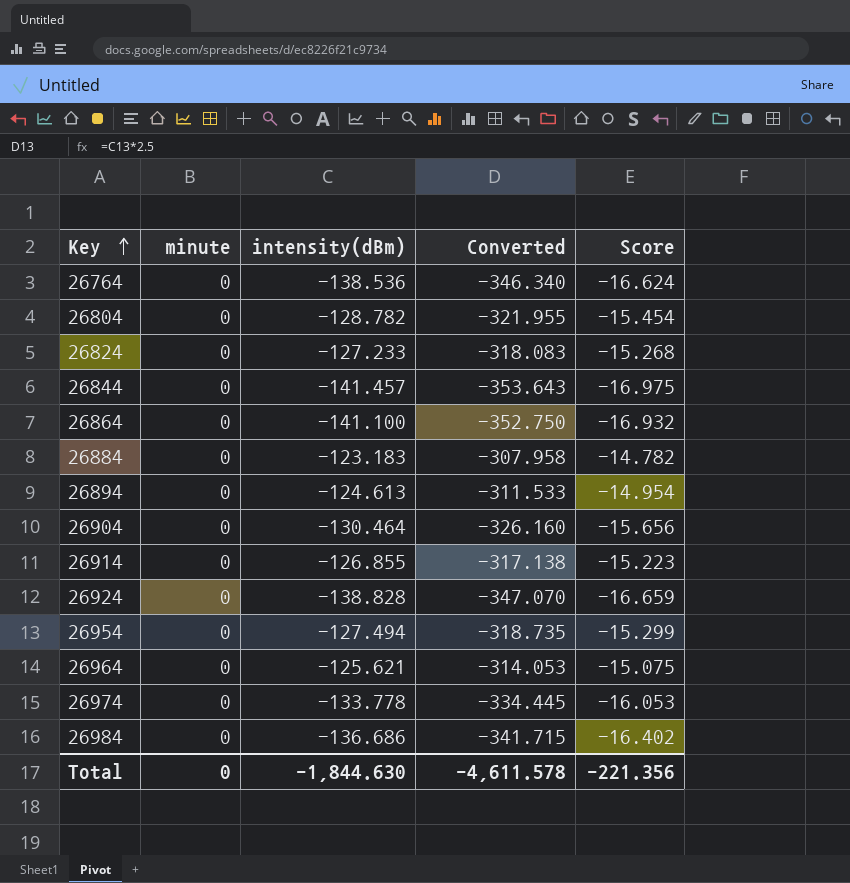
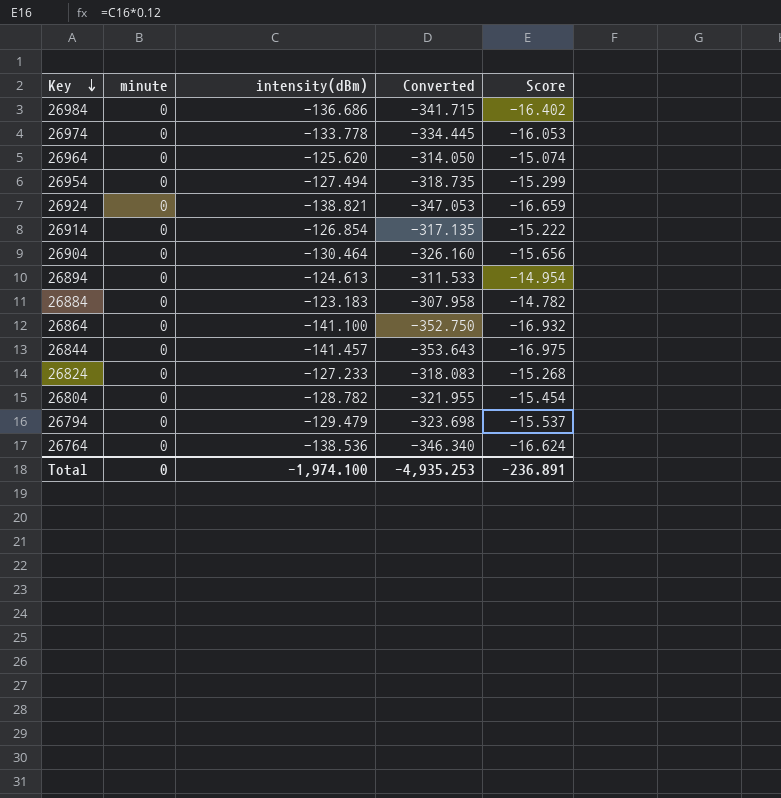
row order: Key ascending -> Key descending
26964 | intensity(dBm): -125.621 -> -125.620
26964 | Converted: -314.053 -> -314.050
26964 | Score: -15.075 -> -15.074
26924 | intensity(dBm): -138.828 -> -138.821
26924 | Converted: -347.070 -> -347.053
26914 | intensity(dBm): -126.855 -> -126.854
26914 | Converted: -317.138 -> -317.135
26914 | Score: -15.223 -> -15.222
row 26794: none -> 0 | -129.479 | -323.698 | -15.537
Total | intensity(dBm): -1,844.630 -> -1,974.100
Total | Converted: -4,611.578 -> -4,935.253
Total | Score: -221.356 -> -236.891

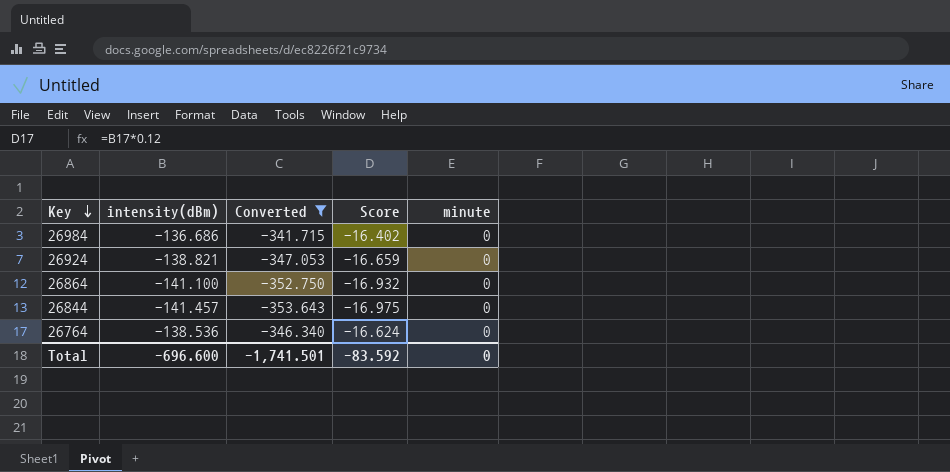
filter: none -> Converted <= -341.715
column minute | position: 2 -> 5
Total | intensity(dBm): -1,974.100 -> -696.600
Total | Converted: -4,935.253 -> -1,741.501
Total | Score: -236.891 -> -83.592

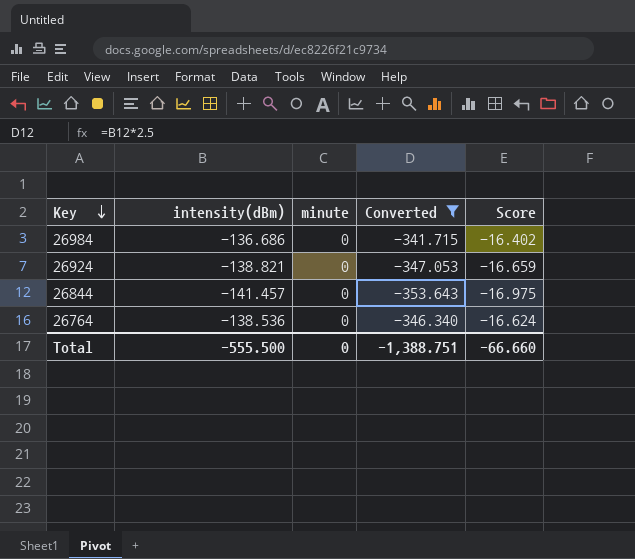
column minute | position: 5 -> 3
row 26864: -141.100 | -352.750 | -16.932 | 0 -> none
Total | intensity(dBm): -696.600 -> -555.500
Total | Converted: -1,741.501 -> -1,388.751
Total | Score: -83.592 -> -66.660

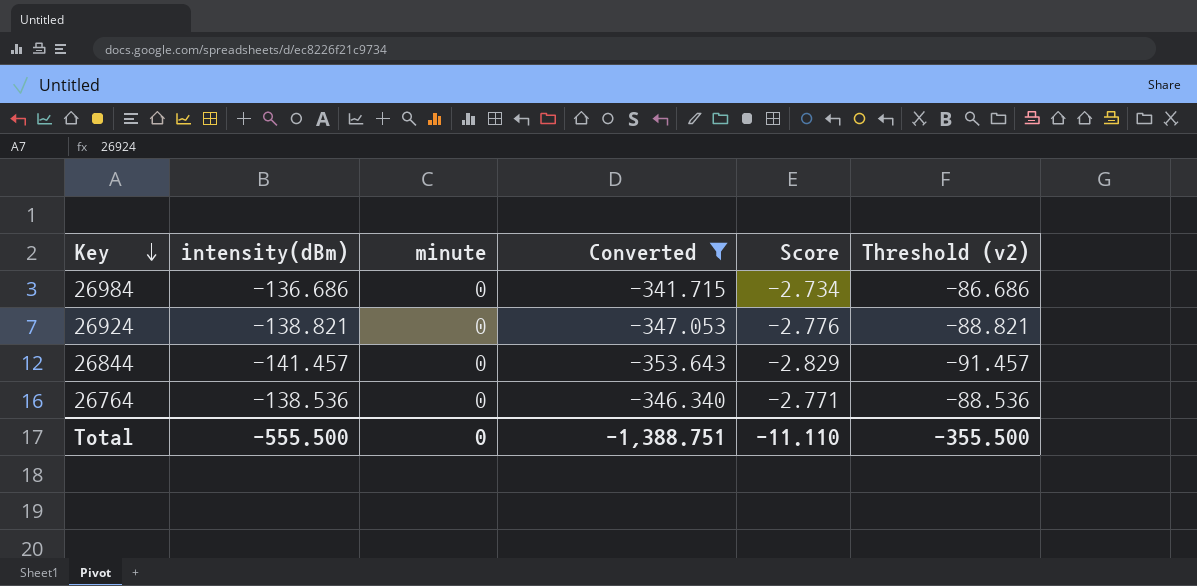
column Score | formula: [intensity(dBm)] * 0.12 -> [intensity(dBm)] * 0.02
column Threshold (v2) | formula: none -> [intensity(dBm)] + 50
Total | Score: -66.660 -> -11.110

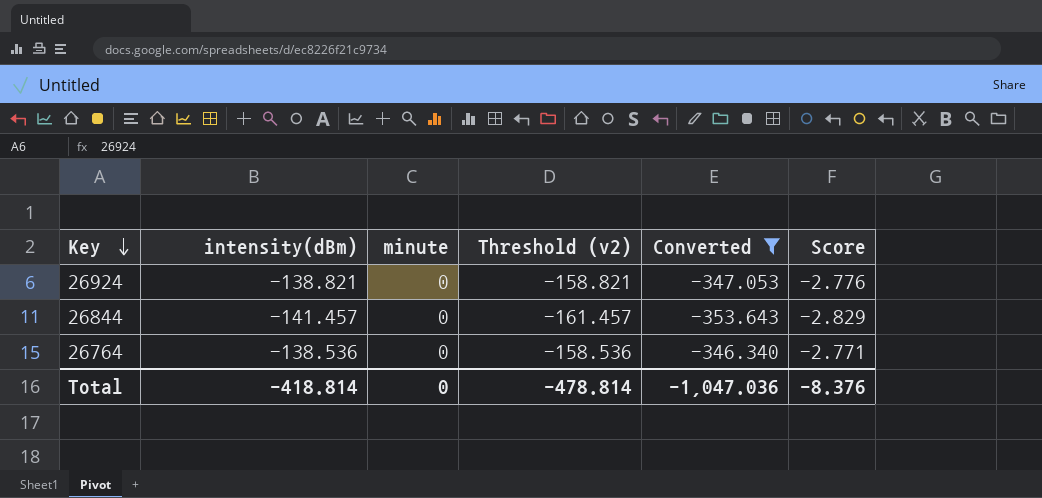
column Threshold (v2) | formula: [intensity(dBm)] + 50 -> [intensity(dBm)] - 20
column Threshold (v2) | position: 6 -> 4
row 26984: -136.686 | 0 | -341.715 | -2.734 | -86.686 -> none
Total | intensity(dBm): -555.500 -> -418.814
Total | Threshold (v2): -355.500 -> -478.814
Total | Converted: -1,388.751 -> -1,047.036
Total | Score: -11.110 -> -8.376

